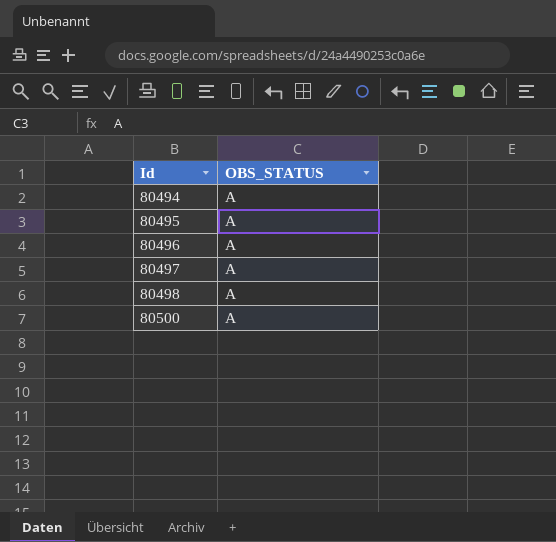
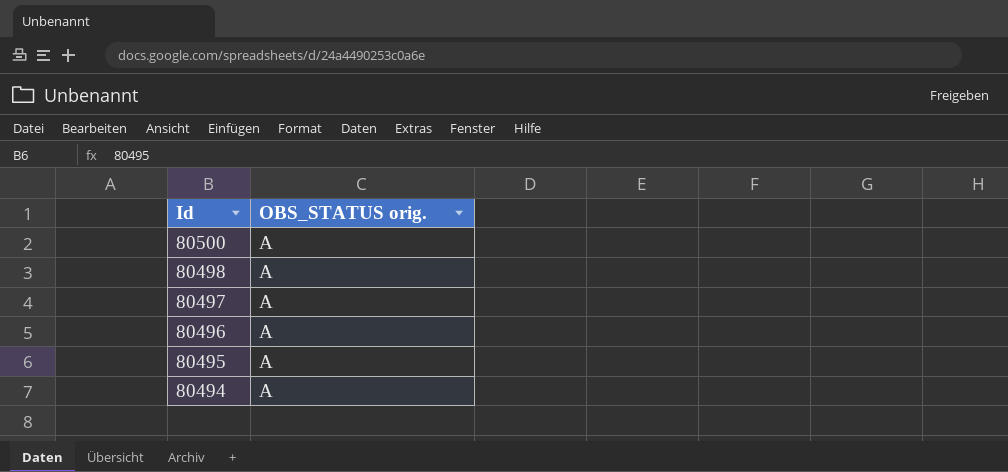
row order: Id ascending -> Id descending
column name: OBS_STATUS -> OBS_STATUS orig.

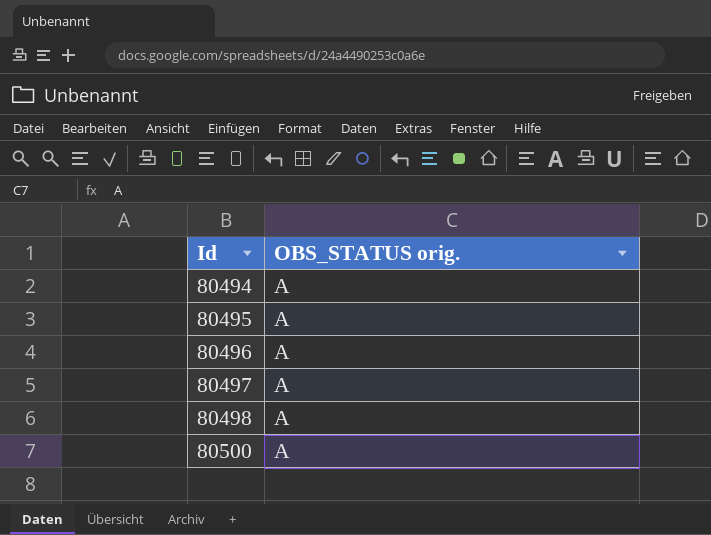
row order: Id descending -> Id ascending

